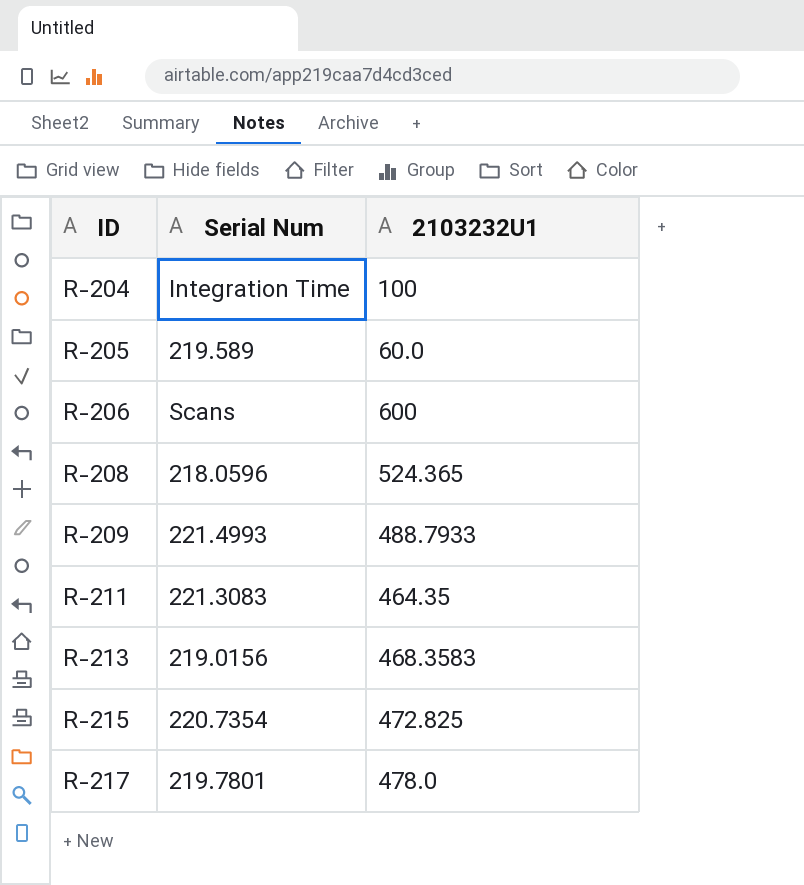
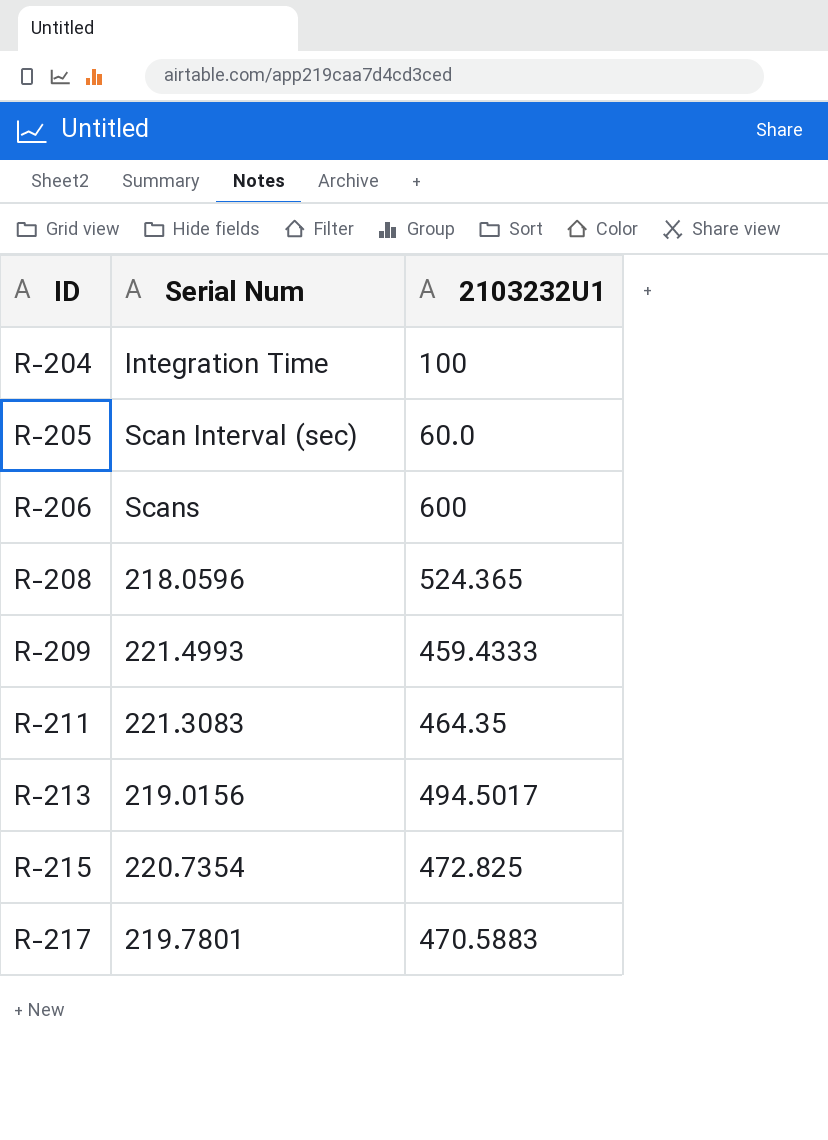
R-205 | Serial Num: 219.589 -> Scan Interval (sec)
R-209 | 2103232U1: 488.7933 -> 459.4333
R-213 | 2103232U1: 468.3583 -> 494.5017
R-217 | 2103232U1: 478.0 -> 470.5883

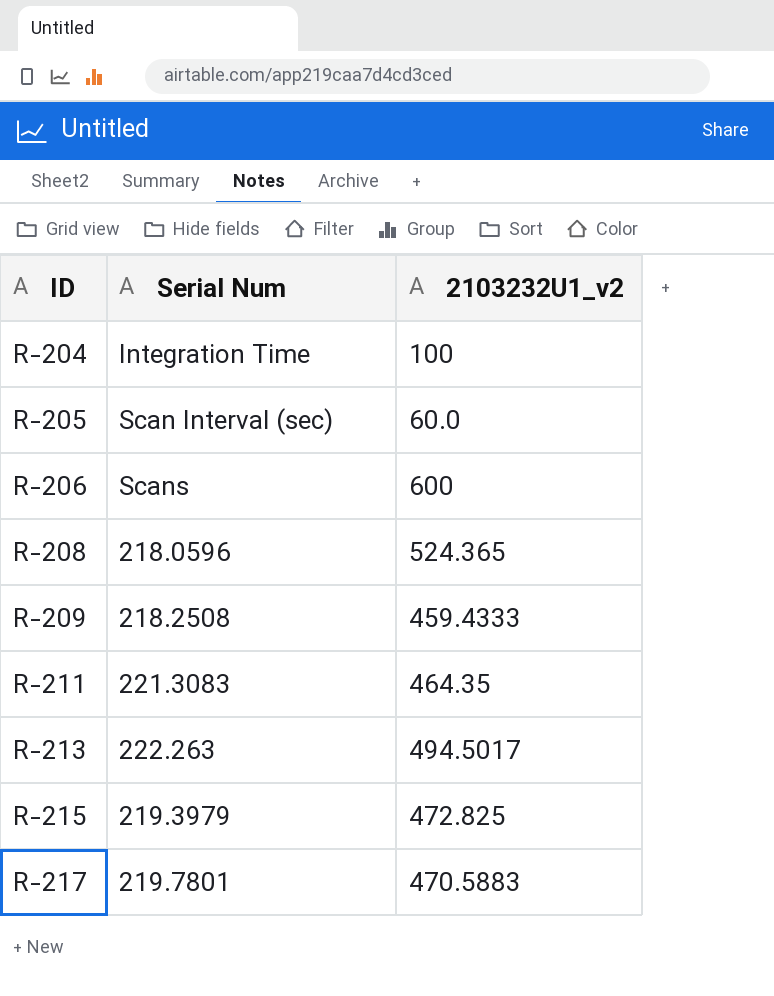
column name: 2103232U1 -> 2103232U1_v2
R-209 | Serial Num: 221.4993 -> 218.2508
R-213 | Serial Num: 219.0156 -> 222.263
R-215 | Serial Num: 220.7354 -> 219.3979

